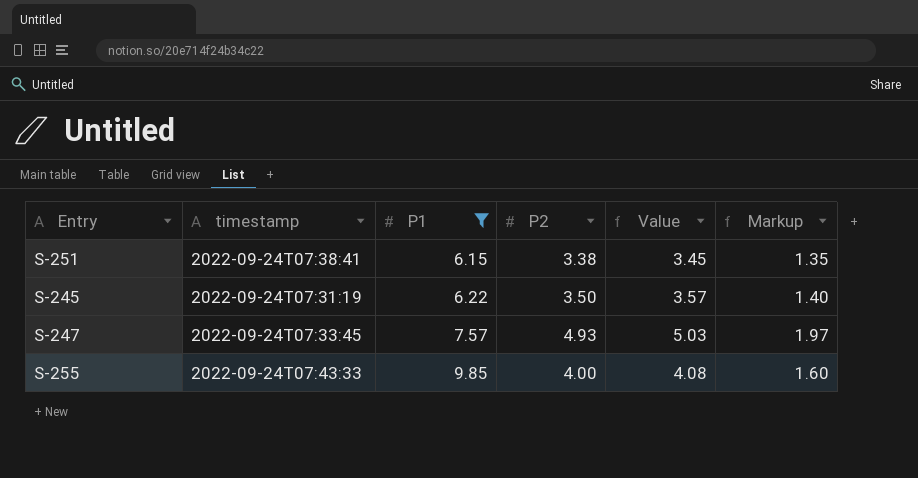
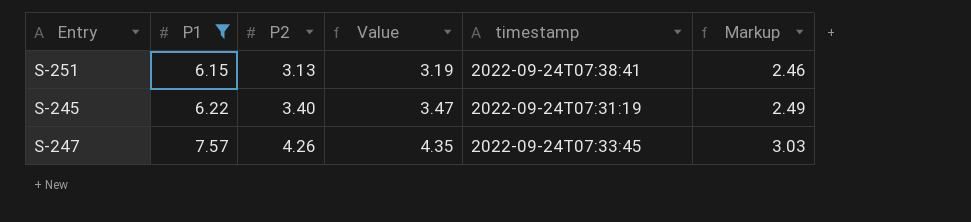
column timestamp | position: 2 -> 5
column Markup | formula: [P2] * 0.4 -> [P1] * 0.4
row S-255: 2022-09-24T07:43:33 | 9.85 | 4.00 | 4.08 | 1.60 -> none
S-251 | P2: 3.38 -> 3.13
S-251 | Value: 3.45 -> 3.19
S-245 | P2: 3.50 -> 3.40
S-245 | Value: 3.57 -> 3.47
S-247 | P2: 4.93 -> 4.26
S-247 | Value: 5.03 -> 4.35

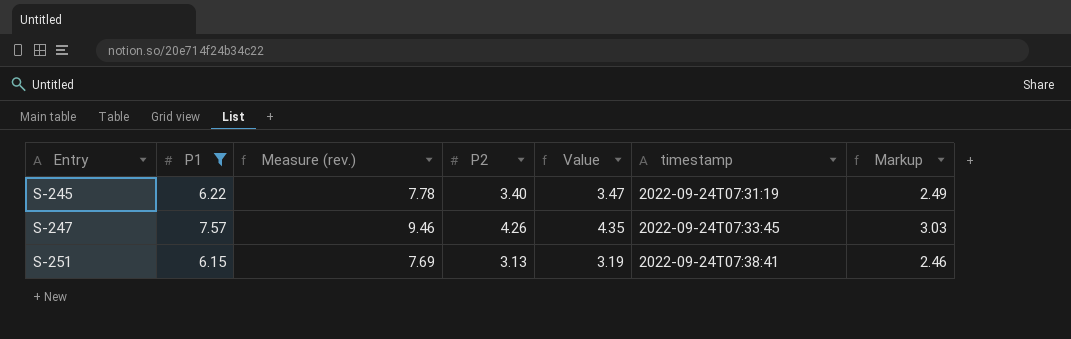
row order: P1 ascending -> Entry ascending
column Measure (rev.) | formula: none -> [P1] * 1.25

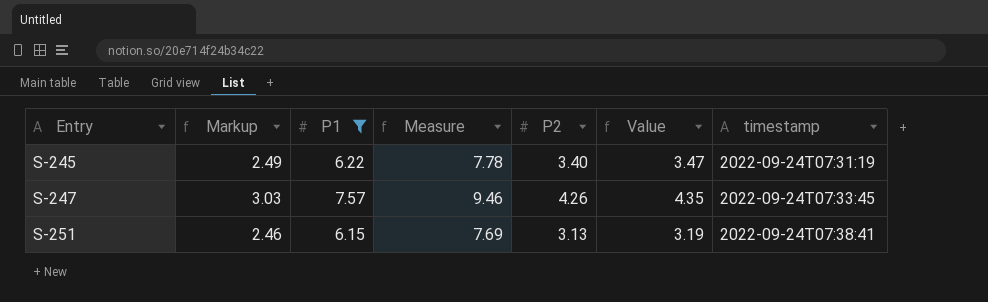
column Markup | position: 7 -> 2
column name: Measure (rev.) -> Measure

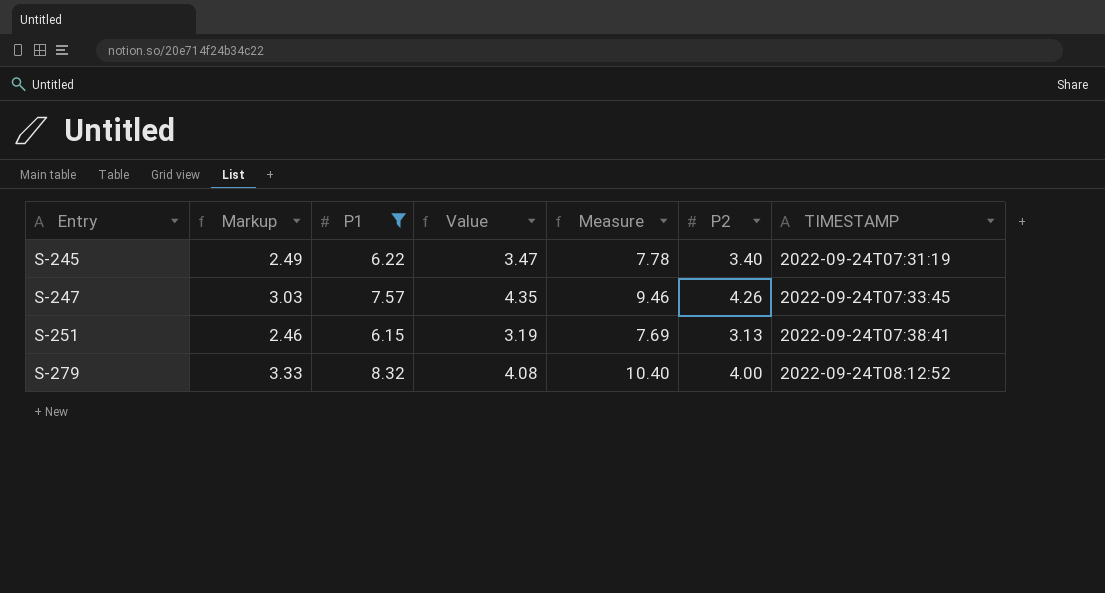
column Value | position: 6 -> 4
column name: timestamp -> TIMESTAMP
row S-279: none -> 3.33 | 8.32 | 4.08 | 10.40 | 4.00 | 2022-09-24T08:12:52

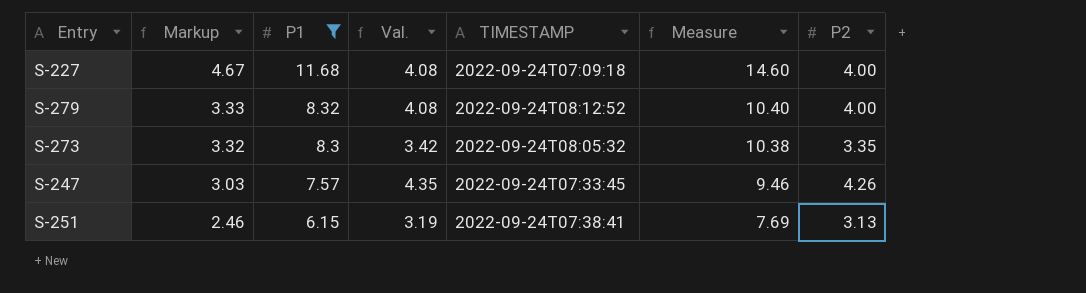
row order: Entry ascending -> Markup descending
column name: Value -> Val.
column TIMESTAMP | position: 7 -> 5
row S-245: 2.49 | 6.22 | 3.47 | 7.78 | 3.40 | 2022-09-24T07:31:19 -> none
row S-227: none -> 4.67 | 11.68 | 4.08 | 2022-09-24T07:09:18 | 14.60 | 4.00
row S-273: none -> 3.32 | 8.3 | 3.42 | 2022-09-24T08:05:32 | 10.38 | 3.35

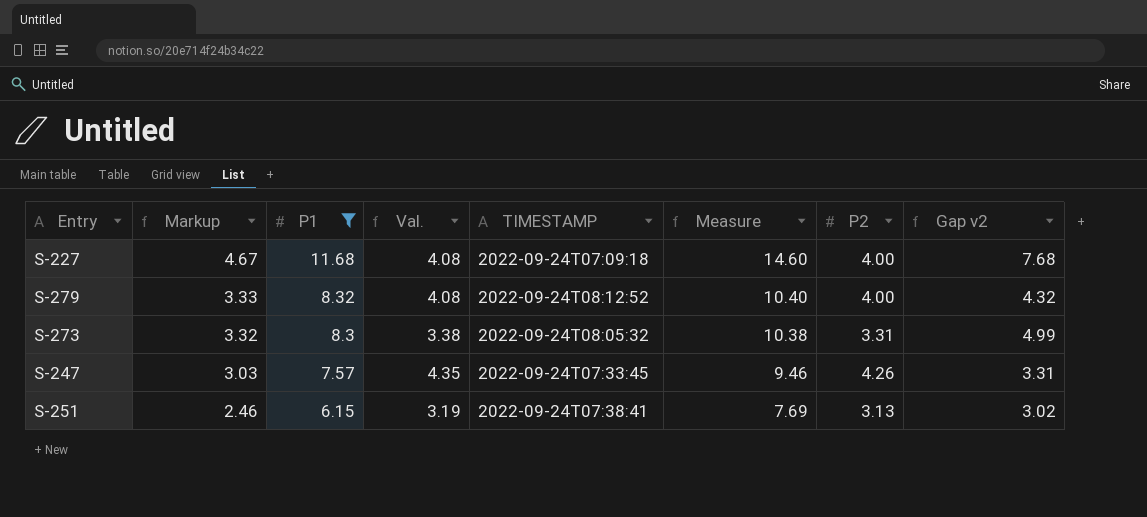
column Gap v2 | formula: none -> [P1] - [P2]
S-273 | Val.: 3.42 -> 3.38
S-273 | P2: 3.35 -> 3.31

